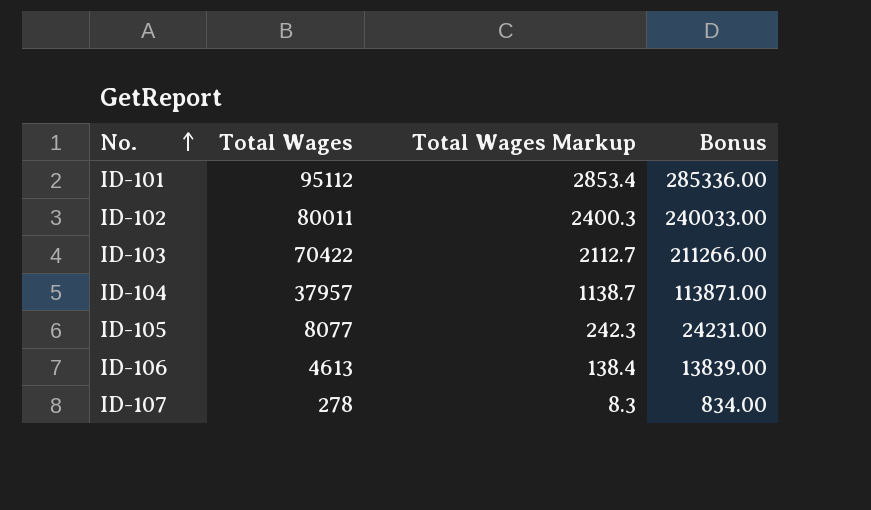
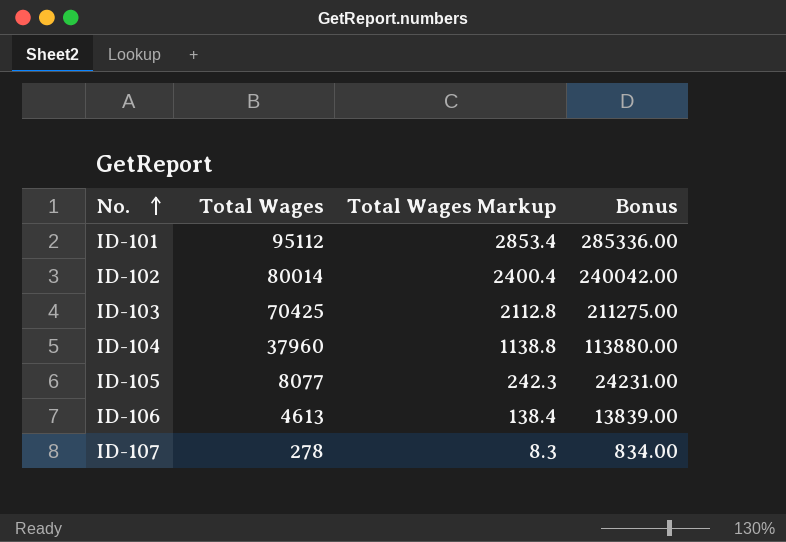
ID-102 | Total Wages: 80011 -> 80014
ID-102 | Total Wages Markup: 2400.3 -> 2400.4
ID-102 | Bonus: 240033.00 -> 240042.00
ID-103 | Total Wages: 70422 -> 70425
ID-103 | Total Wages Markup: 2112.7 -> 2112.8
ID-103 | Bonus: 211266.00 -> 211275.00
ID-104 | Total Wages: 37957 -> 37960
ID-104 | Total Wages Markup: 1138.7 -> 1138.8
ID-104 | Bonus: 113871.00 -> 113880.00

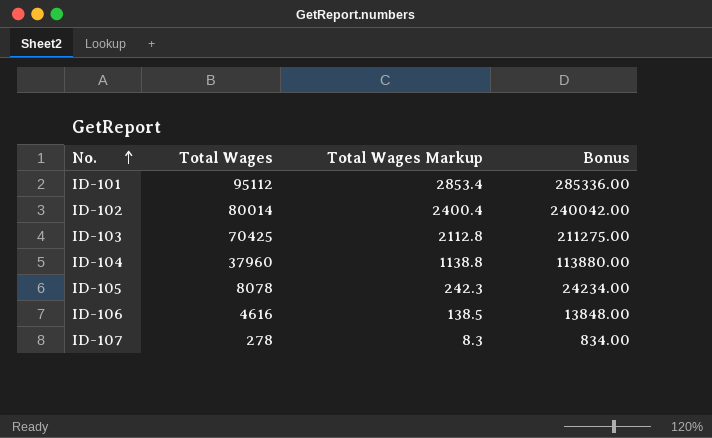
ID-105 | Total Wages: 8077 -> 8078
ID-105 | Bonus: 24231.00 -> 24234.00
ID-106 | Total Wages: 4613 -> 4616
ID-106 | Total Wages Markup: 138.4 -> 138.5
ID-106 | Bonus: 13839.00 -> 13848.00

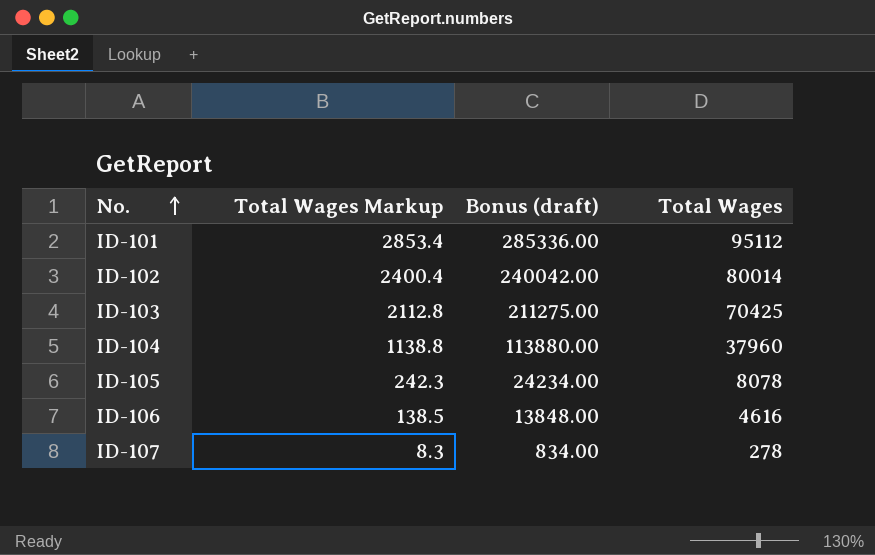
column name: Bonus -> Bonus (draft)
column Total Wages | position: 2 -> 4

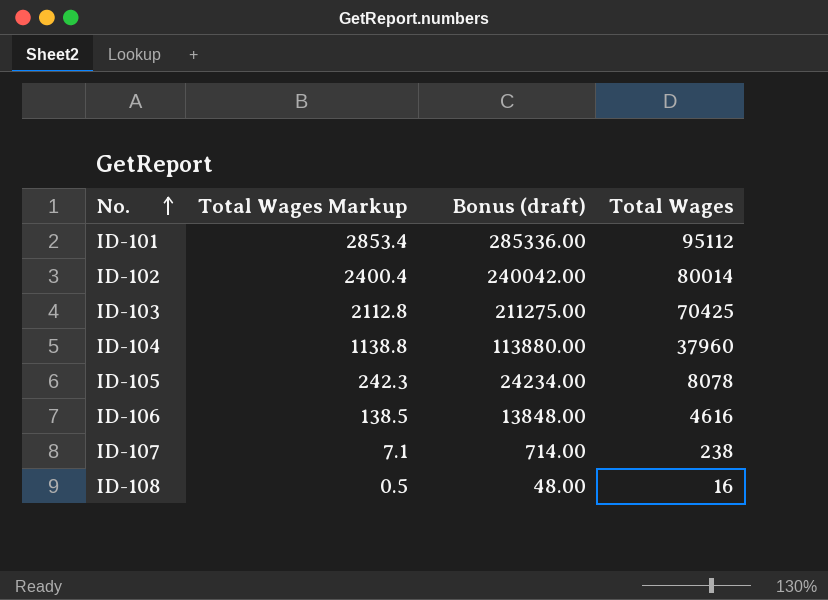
ID-107 | Total Wages Markup: 8.3 -> 7.1
ID-107 | Bonus (draft): 834.00 -> 714.00
ID-107 | Total Wages: 278 -> 238
row ID-108: none -> 0.5 | 48.00 | 16

